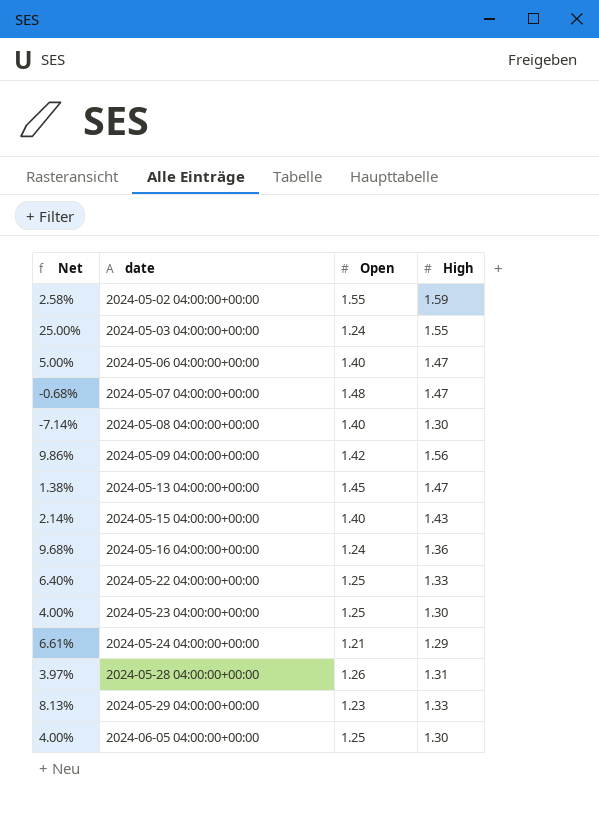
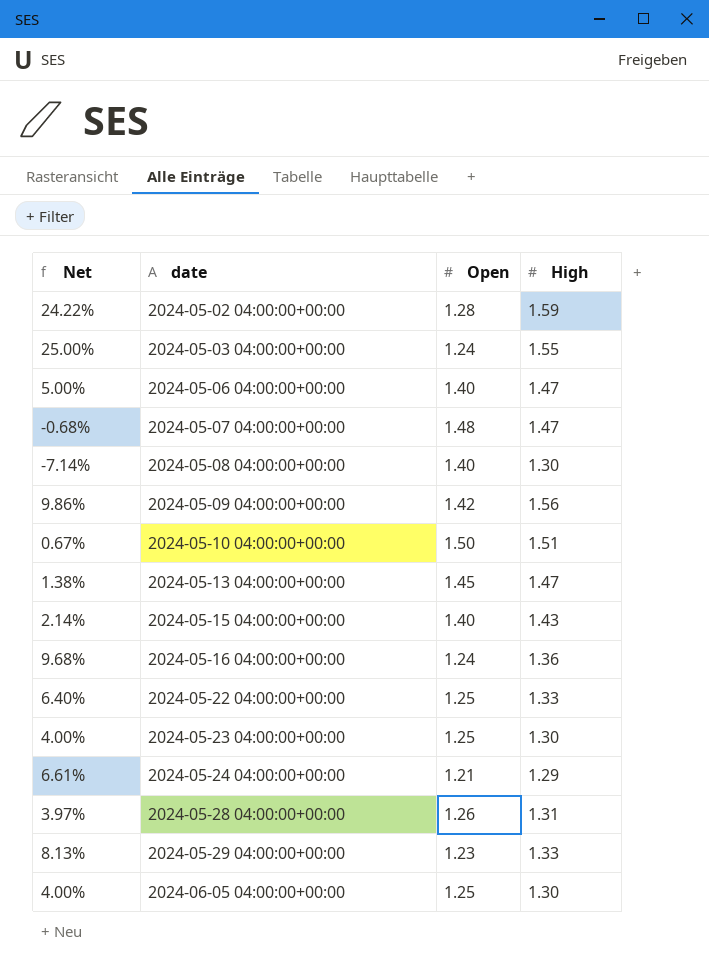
2024-05-02 04:00:00+00:00 | Net: 2.58% -> 24.22%
2024-05-02 04:00:00+00:00 | Open: 1.55 -> 1.28
row 2024-05-10 04:00:00+00:00: none -> 0.67% | 1.50 | 1.51

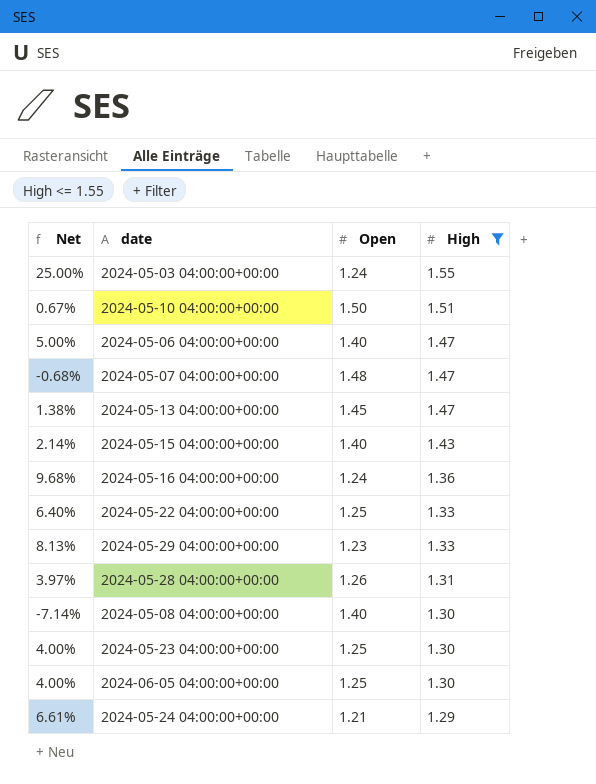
filter: none -> High <= 1.55
row order: date ascending -> High descending

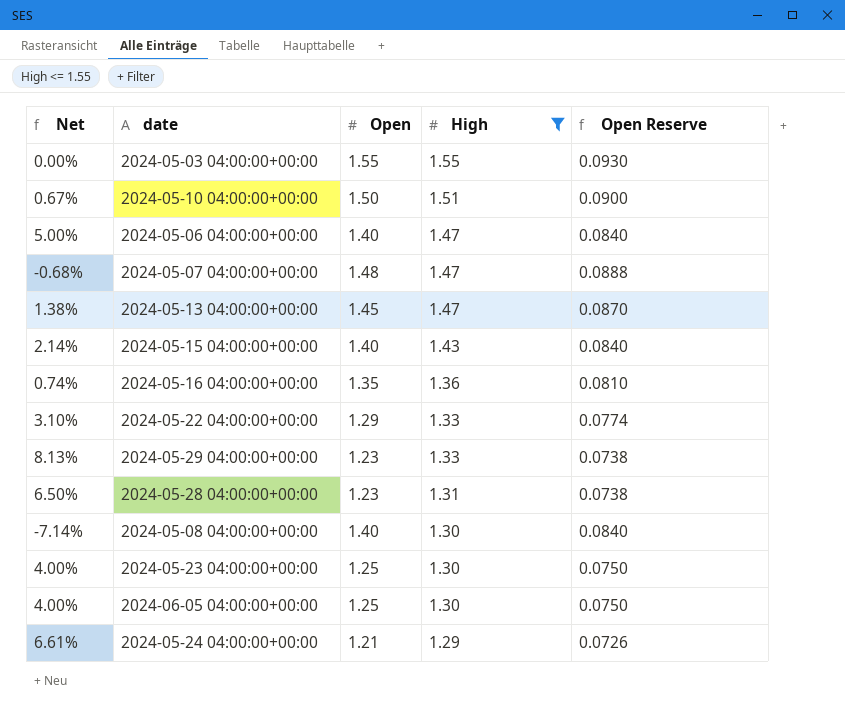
column Open Reserve | formula: none -> [Open] * 0.06
2024-05-03 04:00:00+00:00 | Net: 25.00% -> 0.00%
2024-05-03 04:00:00+00:00 | Open: 1.24 -> 1.55
2024-05-16 04:00:00+00:00 | Net: 9.68% -> 0.74%
2024-05-16 04:00:00+00:00 | Open: 1.24 -> 1.35
2024-05-22 04:00:00+00:00 | Net: 6.40% -> 3.10%
2024-05-22 04:00:00+00:00 | Open: 1.25 -> 1.29
2024-05-28 04:00:00+00:00 | Net: 3.97% -> 6.50%
2024-05-28 04:00:00+00:00 | Open: 1.26 -> 1.23

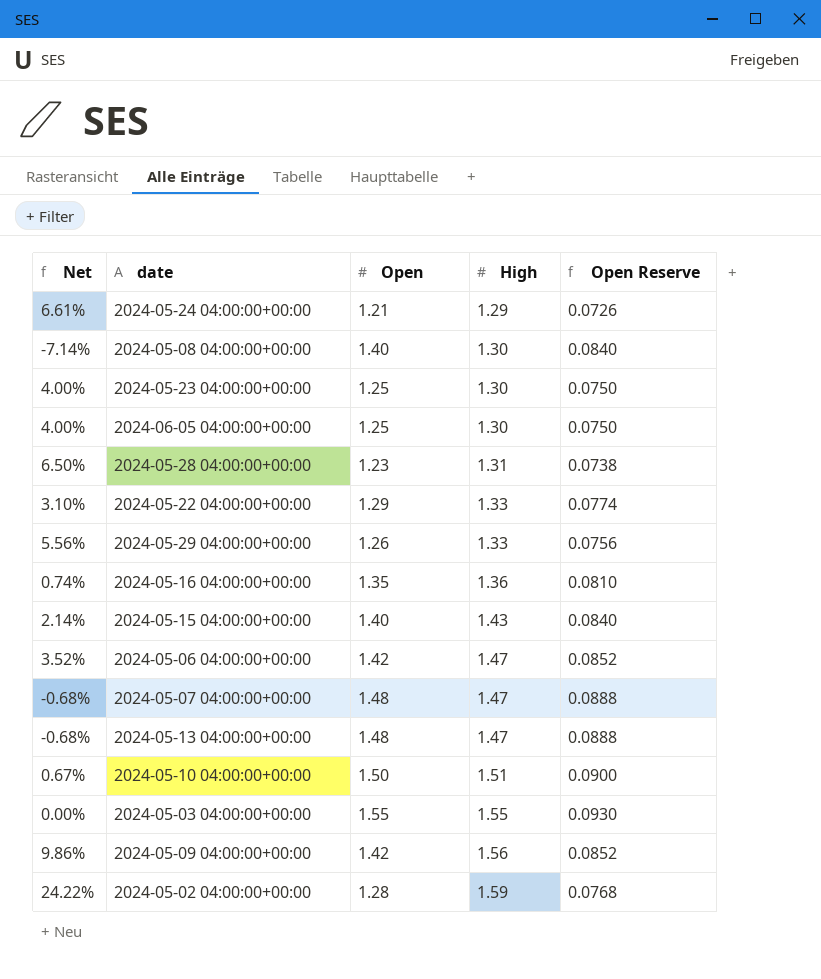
filter: High <= 1.55 -> none
row order: High descending -> High ascending
2024-05-29 04:00:00+00:00 | Net: 8.13% -> 5.56%
2024-05-29 04:00:00+00:00 | Open: 1.23 -> 1.26
2024-05-29 04:00:00+00:00 | Open Reserve: 0.0738 -> 0.0756
2024-05-06 04:00:00+00:00 | Net: 5.00% -> 3.52%
2024-05-06 04:00:00+00:00 | Open: 1.40 -> 1.42
2024-05-06 04:00:00+00:00 | Open Reserve: 0.0840 -> 0.0852
2024-05-13 04:00:00+00:00 | Net: 1.38% -> -0.68%
2024-05-13 04:00:00+00:00 | Open: 1.45 -> 1.48
2024-05-13 04:00:00+00:00 | Open Reserve: 0.0870 -> 0.0888

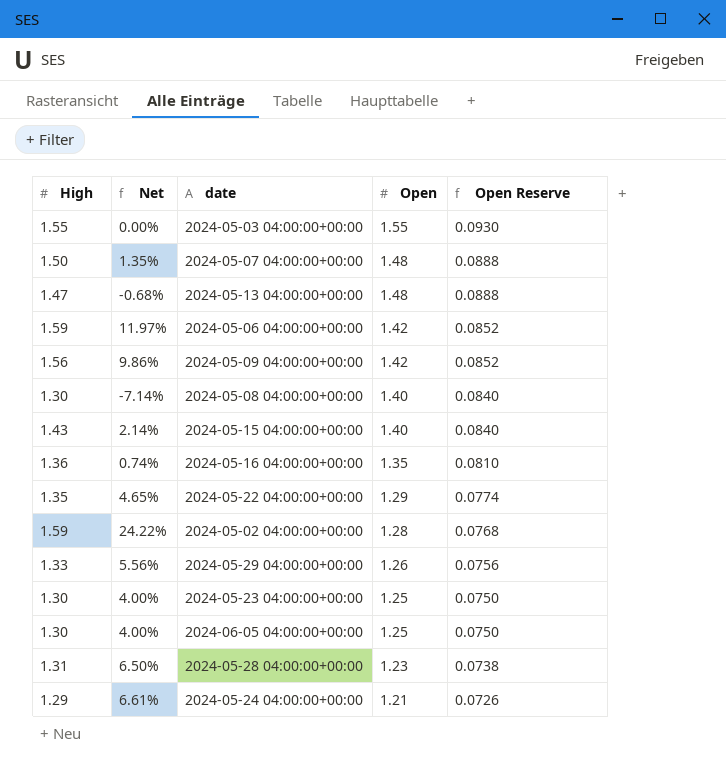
row order: High ascending -> Open descending
column High | position: 4 -> 1
row 2024-05-10 04:00:00+00:00: 0.67% | 1.50 | 1.51 | 0.0900 -> none
2024-05-07 04:00:00+00:00 | High: 1.47 -> 1.50
2024-05-07 04:00:00+00:00 | Net: -0.68% -> 1.35%
2024-05-06 04:00:00+00:00 | High: 1.47 -> 1.59
2024-05-06 04:00:00+00:00 | Net: 3.52% -> 11.97%
2024-05-22 04:00:00+00:00 | High: 1.33 -> 1.35
2024-05-22 04:00:00+00:00 | Net: 3.10% -> 4.65%

